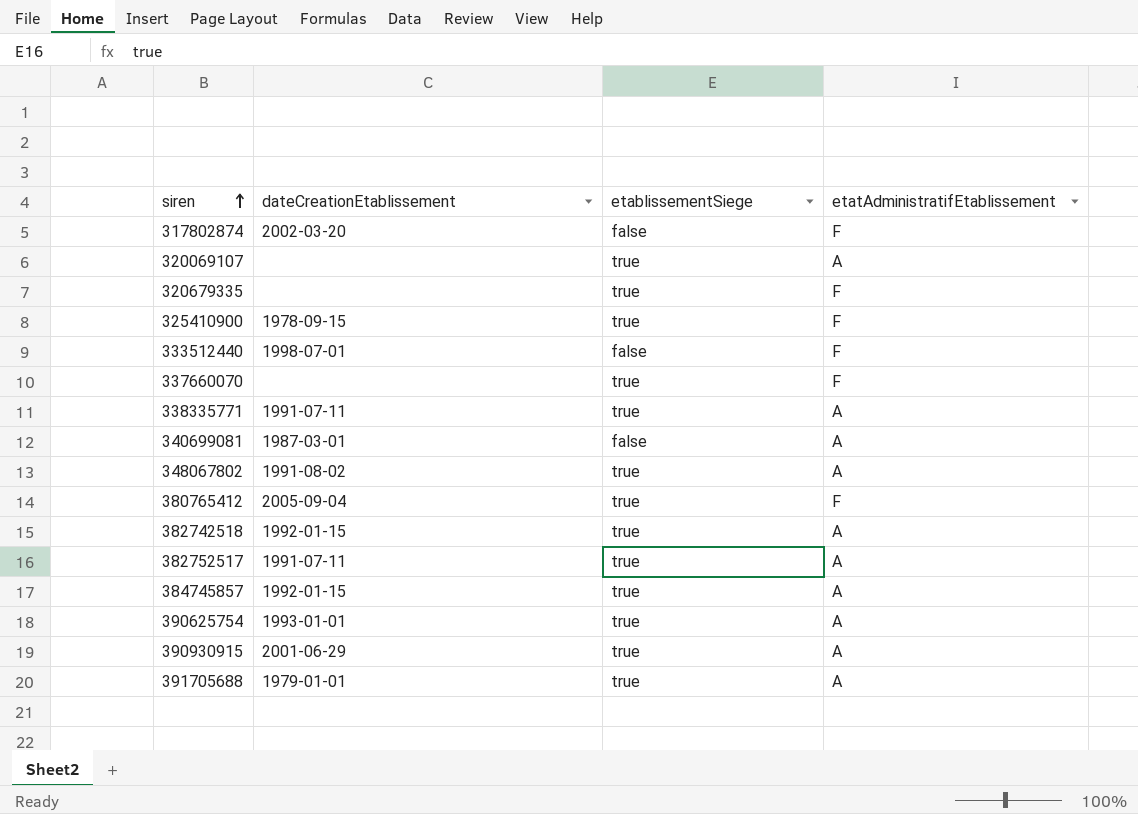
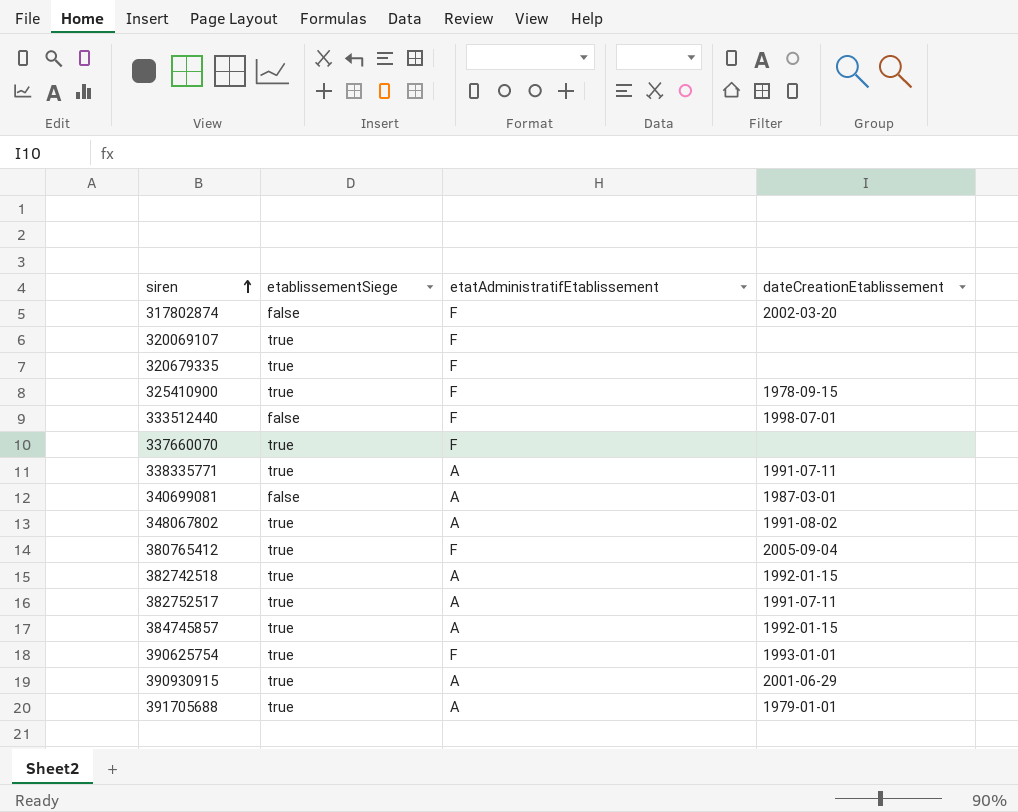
column dateCreationEtablissement | position: 2 -> 4
320069107 | etatAdministratifEtablissement: A -> F
390625754 | etatAdministratifEtablissement: A -> F

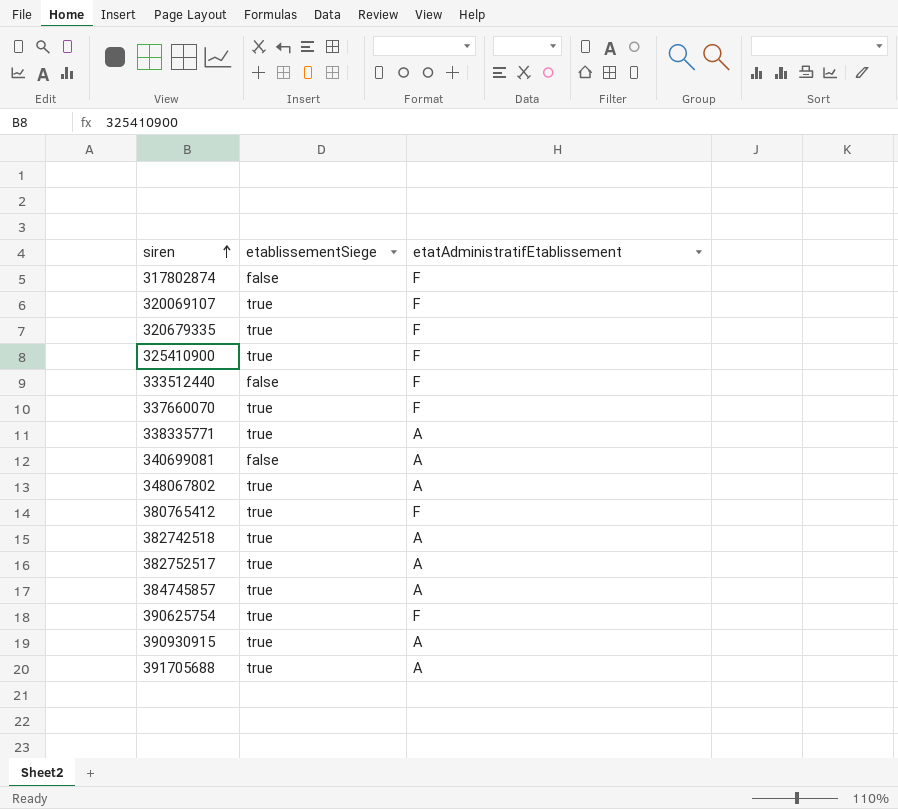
column dateCreationEtablissement | position: 4 -> none

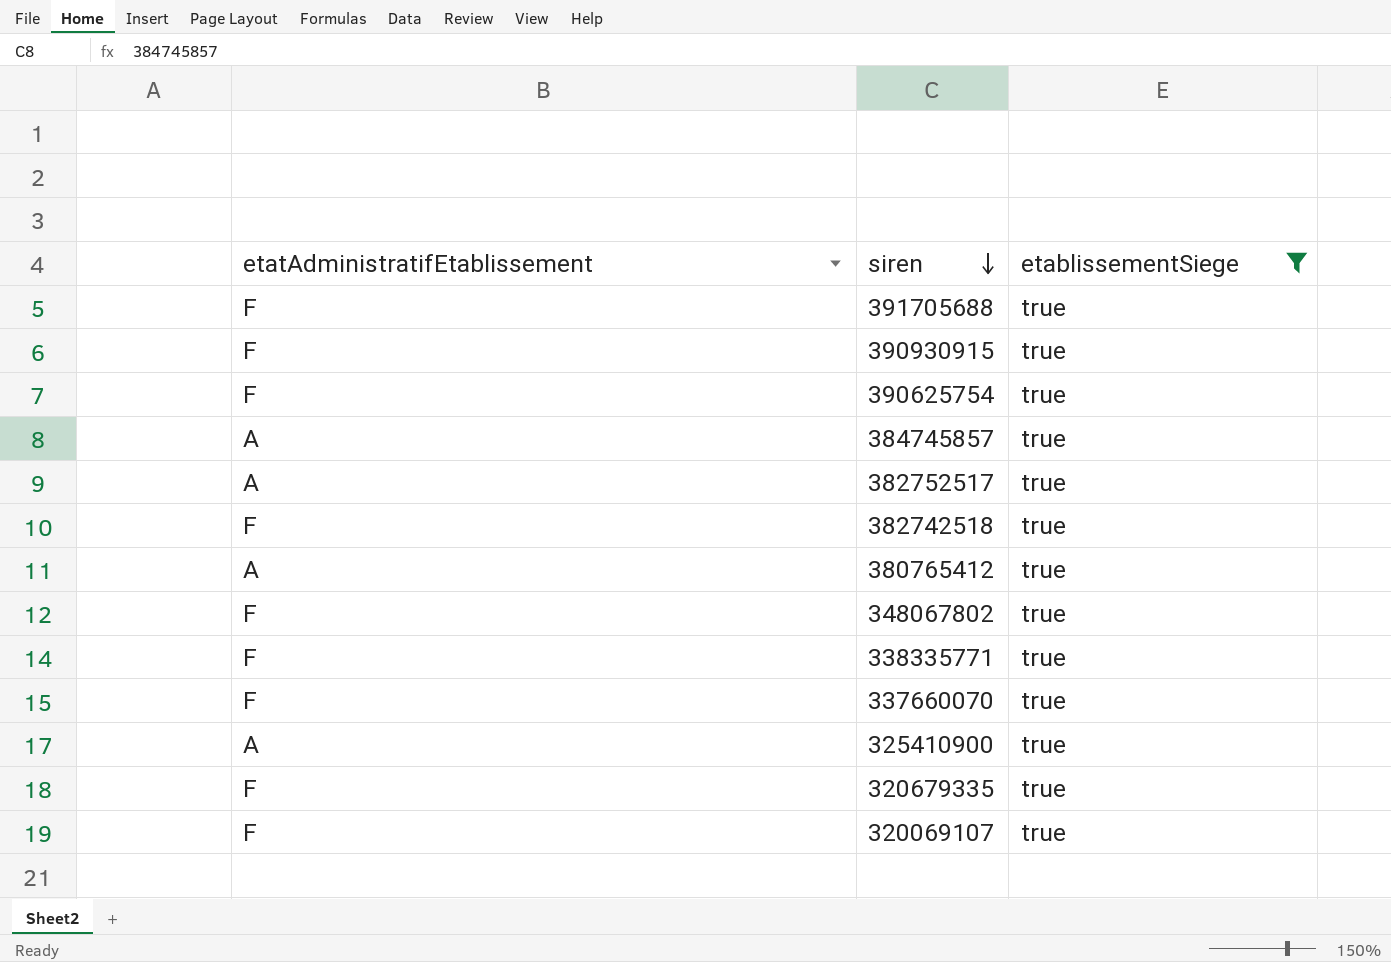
filter: none -> etablissementSiege = true
row order: siren ascending -> siren descending
column etatAdministratifEtablissement | position: 3 -> 1
391705688 | etatAdministratifEtablissement: A -> F
390930915 | etatAdministratifEtablissement: A -> F
382742518 | etatAdministratifEtablissement: A -> F
380765412 | etatAdministratifEtablissement: F -> A
348067802 | etatAdministratifEtablissement: A -> F
338335771 | etatAdministratifEtablissement: A -> F
325410900 | etatAdministratifEtablissement: F -> A

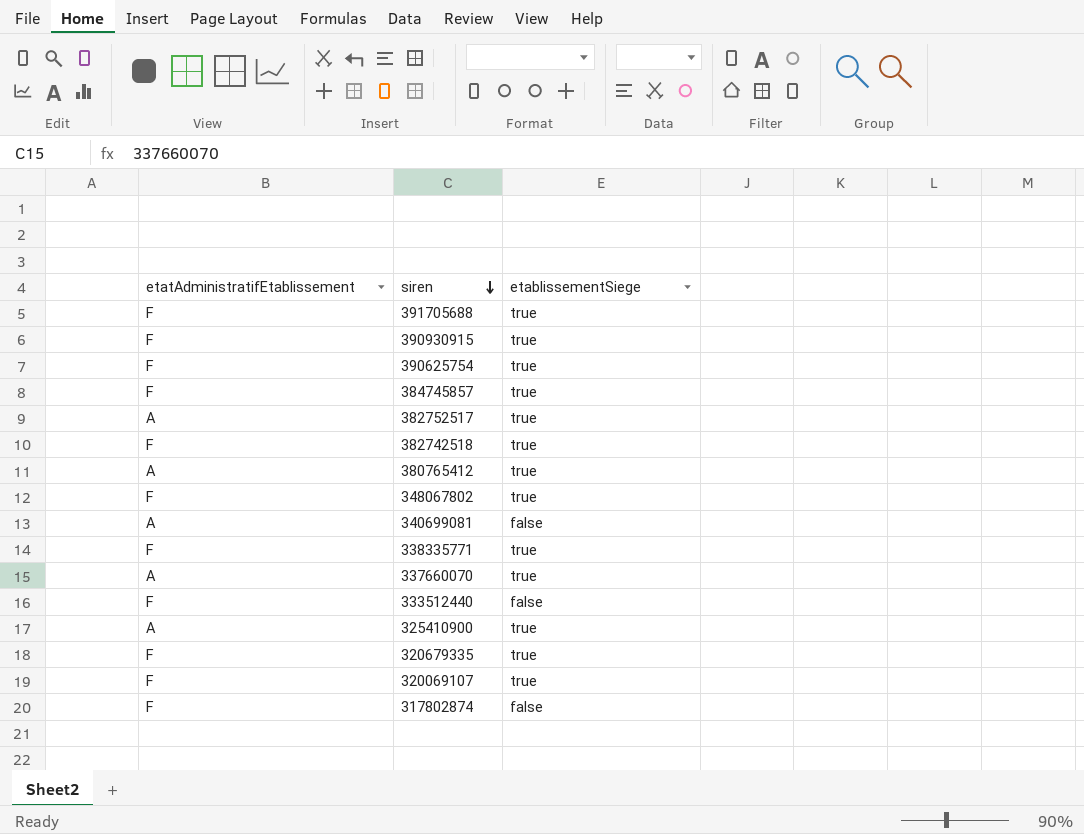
filter: etablissementSiege = true -> none
384745857 | etatAdministratifEtablissement: A -> F
337660070 | etatAdministratifEtablissement: F -> A

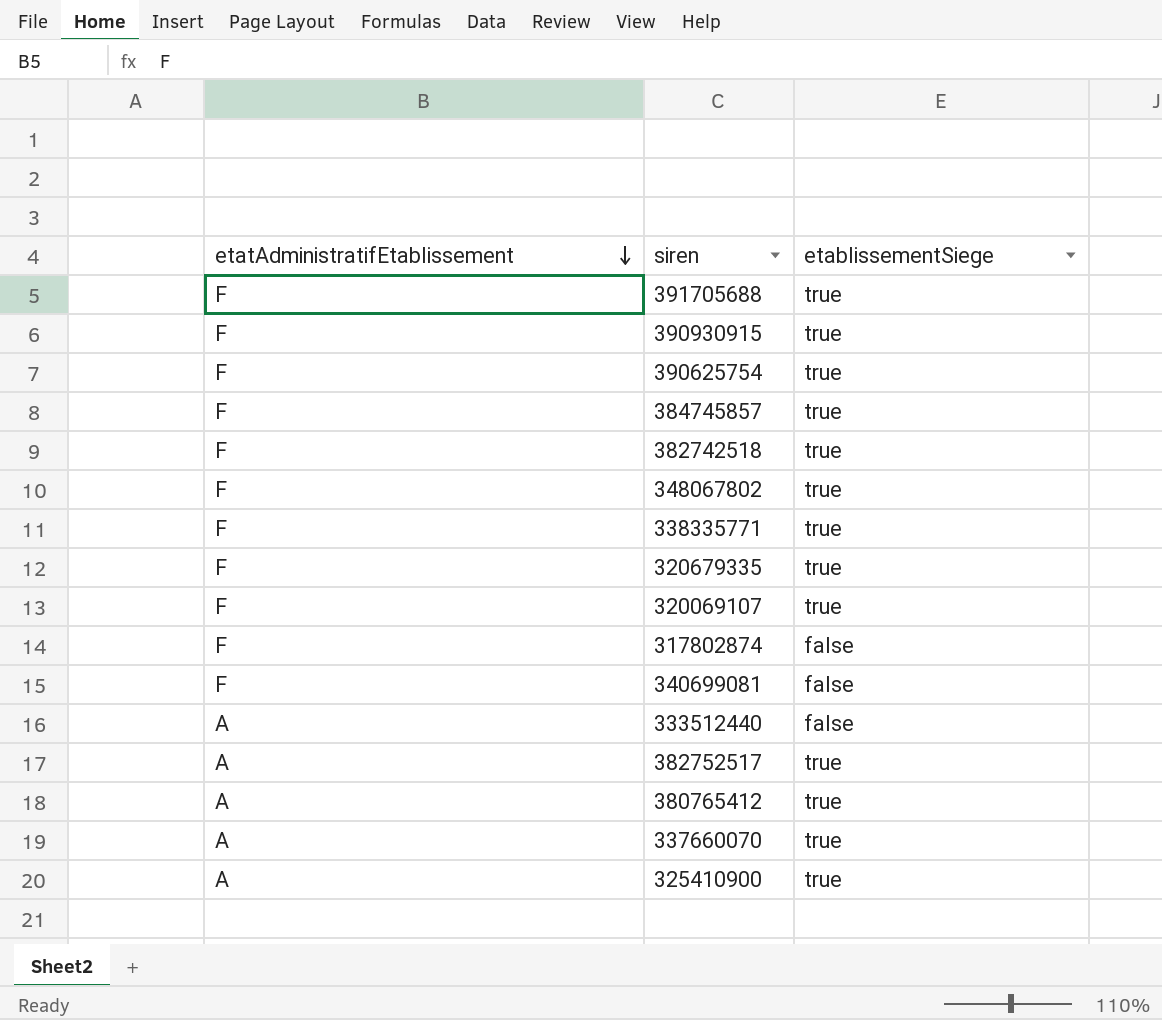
row order: siren descending -> etatAdministratifEtablissement descending
340699081 | etatAdministratifEtablissement: A -> F
333512440 | etatAdministratifEtablissement: F -> A

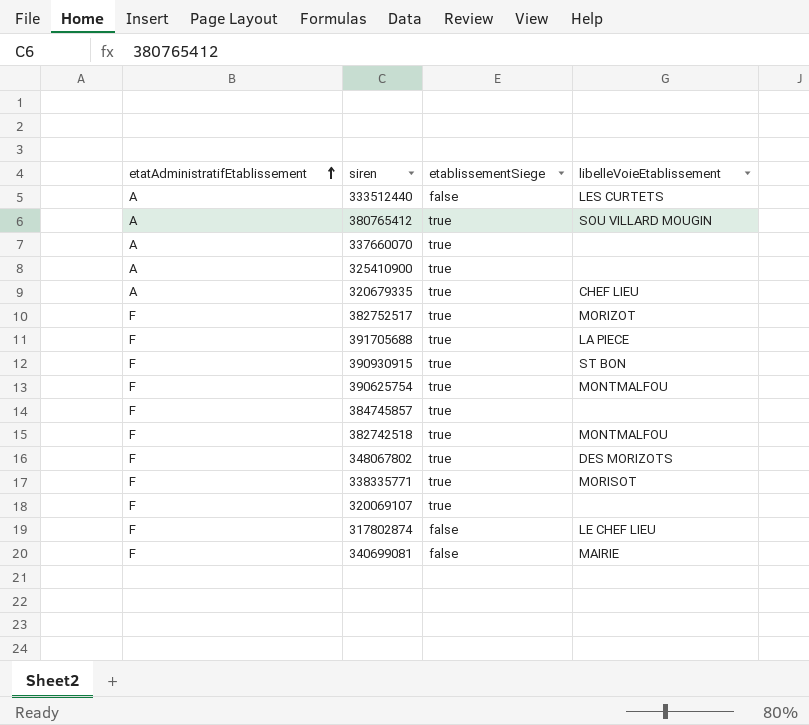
row order: etatAdministratifEtablissement descending -> etatAdministratifEtablissement ascending
column libelleVoieEtablissement | position: none -> 4
320679335 | etatAdministratifEtablissement: F -> A
382752517 | etatAdministratifEtablissement: A -> F

